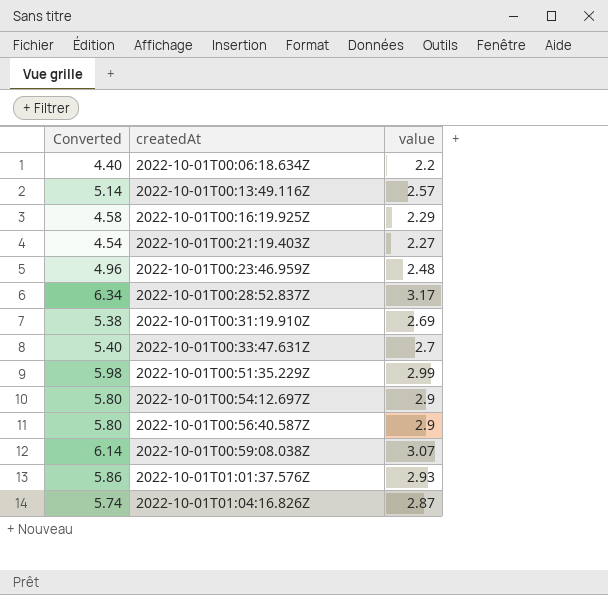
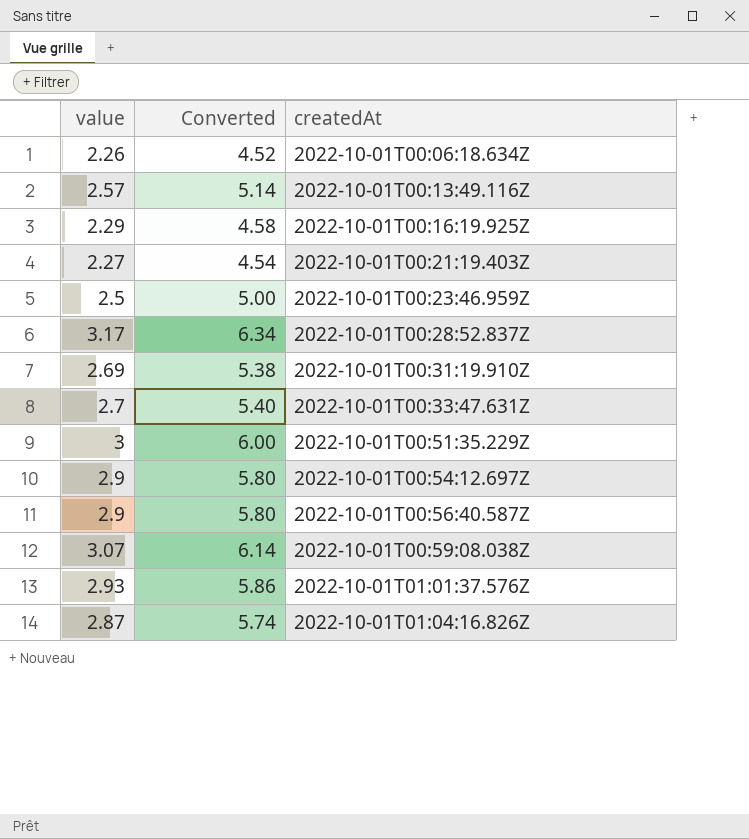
column value | position: 3 -> 1
2022-10-01T00:06:18.634Z | value: 2.2 -> 2.26
2022-10-01T00:06:18.634Z | Converted: 4.40 -> 4.52
2022-10-01T00:23:46.959Z | value: 2.48 -> 2.5
2022-10-01T00:23:46.959Z | Converted: 4.96 -> 5.00
2022-10-01T00:51:35.229Z | value: 2.99 -> 3
2022-10-01T00:51:35.229Z | Converted: 5.98 -> 6.00

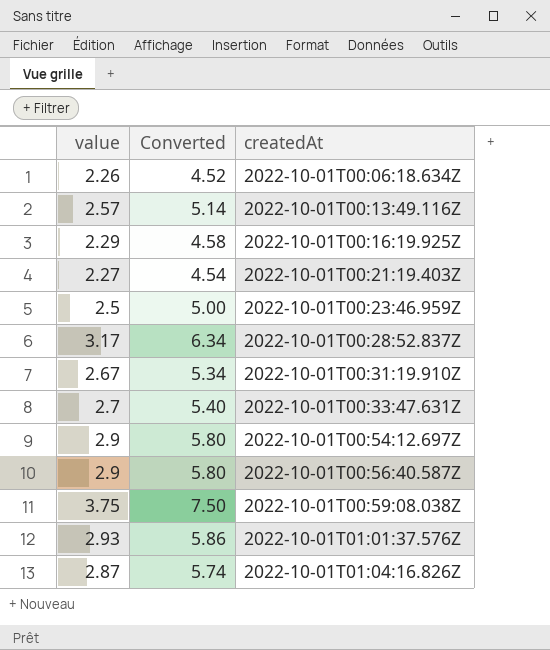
row 2022-10-01T00:51:35.229Z: 3 | 6.00 -> none
2022-10-01T00:31:19.910Z | value: 2.69 -> 2.67
2022-10-01T00:31:19.910Z | Converted: 5.38 -> 5.34
2022-10-01T00:59:08.038Z | value: 3.07 -> 3.75
2022-10-01T00:59:08.038Z | Converted: 6.14 -> 7.50

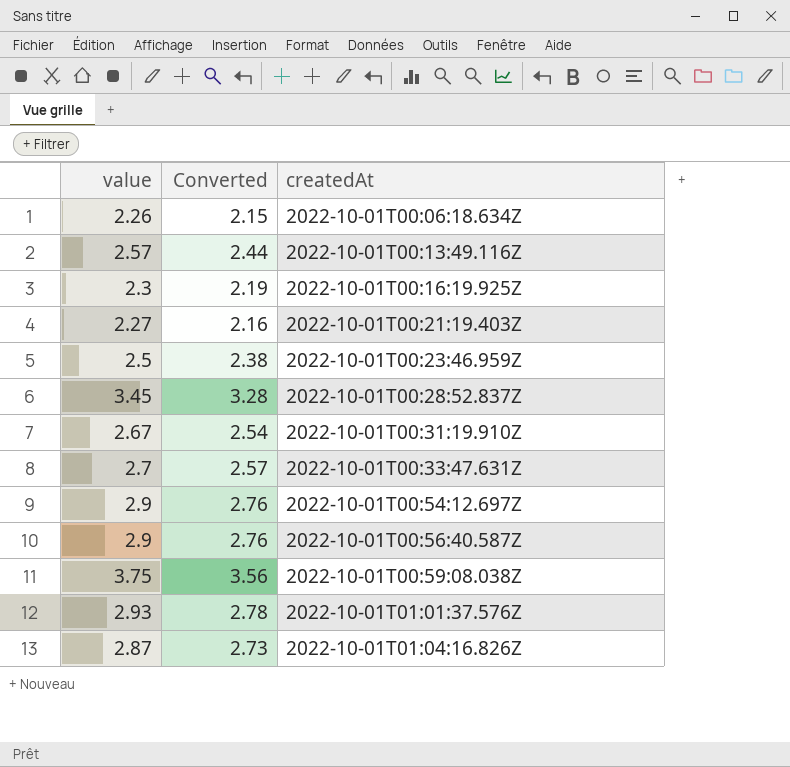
column Converted | formula: [value] * 2 -> [value] * 0.95
2022-10-01T00:16:19.925Z | value: 2.29 -> 2.3
2022-10-01T00:28:52.837Z | value: 3.17 -> 3.45

